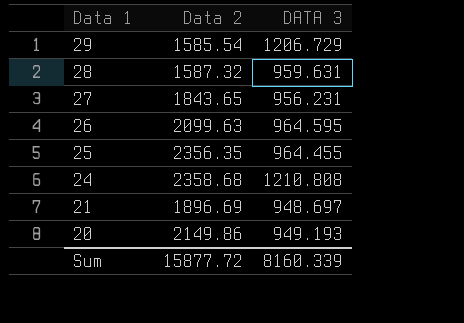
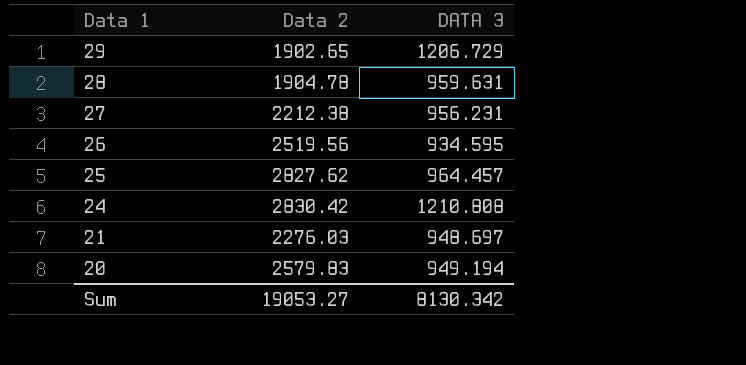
29 | Data 2: 1585.54 -> 1902.65
28 | Data 2: 1587.32 -> 1904.78
27 | Data 2: 1843.65 -> 2212.38
26 | Data 2: 2099.63 -> 2519.56
26 | DATA 3: 964.595 -> 934.595
25 | Data 2: 2356.35 -> 2827.62
25 | DATA 3: 964.455 -> 964.457
24 | Data 2: 2358.68 -> 2830.42
21 | Data 2: 1896.69 -> 2276.03
20 | Data 2: 2149.86 -> 2579.83
20 | DATA 3: 949.193 -> 949.194
Sum | Data 2: 15877.72 -> 19053.27
Sum | DATA 3: 8160.339 -> 8130.342

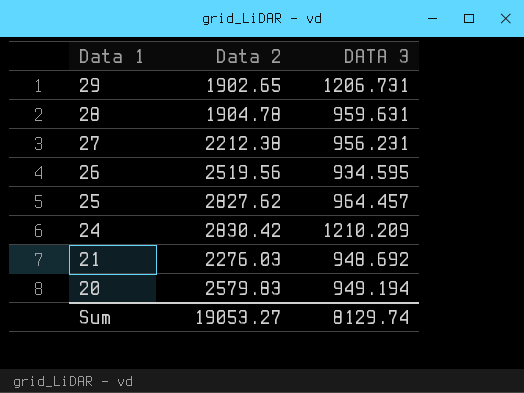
29 | DATA 3: 1206.729 -> 1206.731
24 | DATA 3: 1210.808 -> 1210.209
21 | DATA 3: 948.697 -> 948.692
Sum | DATA 3: 8130.342 -> 8129.74

